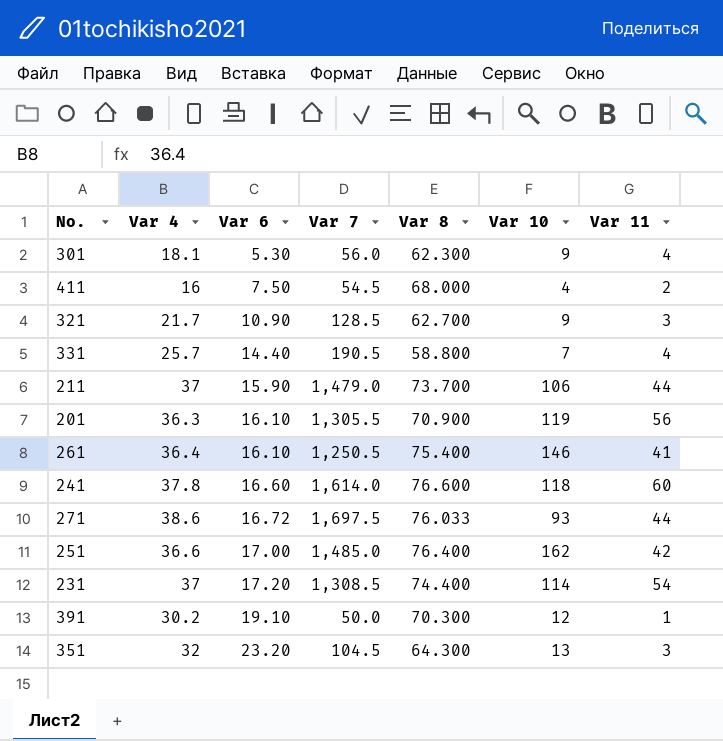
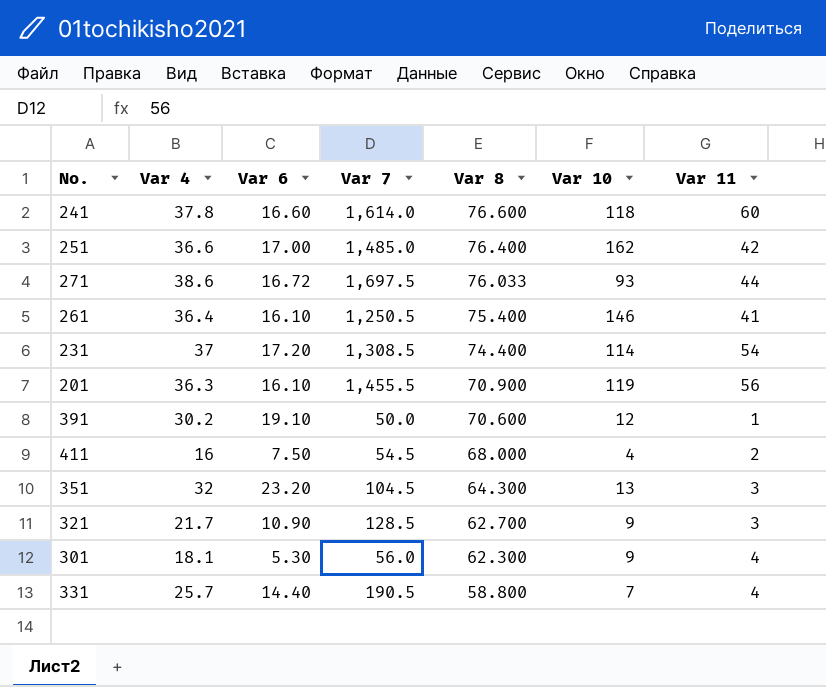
row order: Var 6 ascending -> Var 8 descending
row 211: 37 | 15.90 | 1,479.0 | 73.700 | 106 | 44 -> none
201 | Var 7: 1,305.5 -> 1,455.5
391 | Var 8: 70.300 -> 70.600

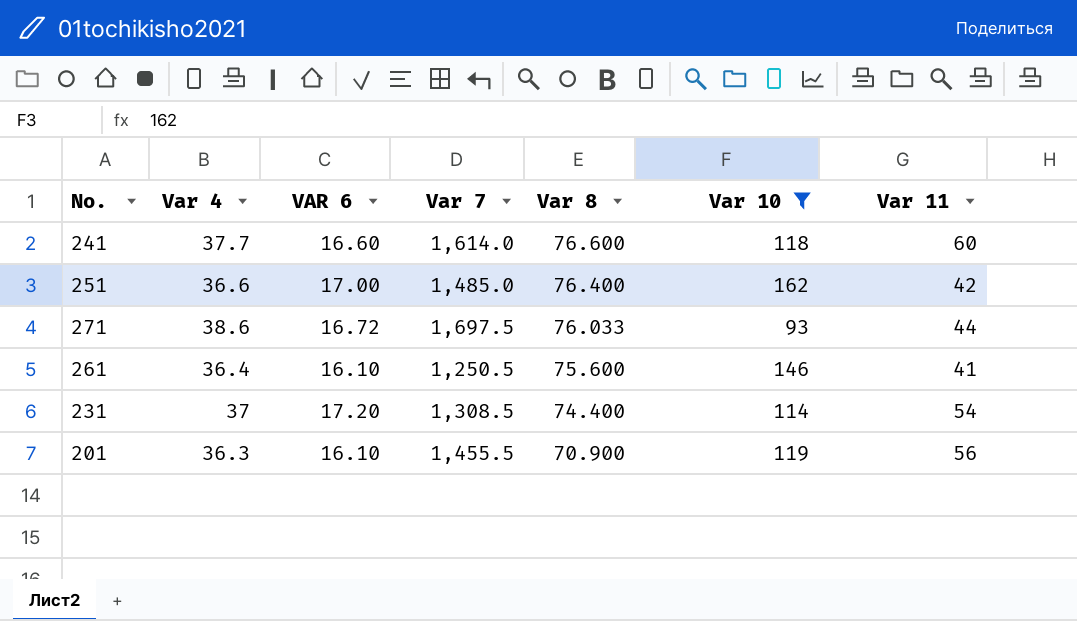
filter: none -> Var 10 >= 93
column name: Var 6 -> VAR 6
241 | Var 4: 37.8 -> 37.7
261 | Var 8: 75.400 -> 75.600

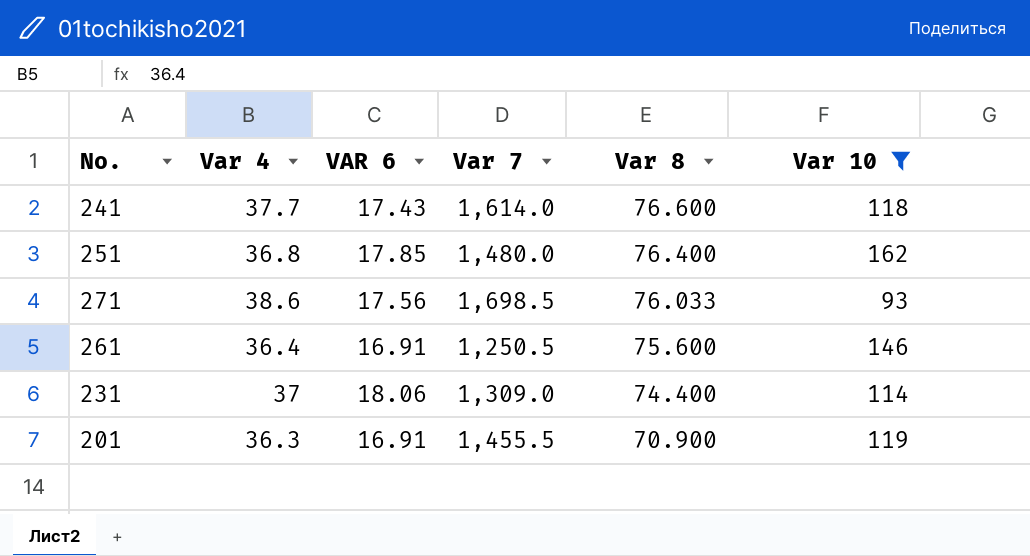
column Var 11 | position: 7 -> none
241 | VAR 6: 16.60 -> 17.43
251 | Var 4: 36.6 -> 36.8
251 | VAR 6: 17.00 -> 17.85
251 | Var 7: 1,485.0 -> 1,480.0
271 | VAR 6: 16.72 -> 17.56
271 | Var 7: 1,697.5 -> 1,698.5
261 | VAR 6: 16.10 -> 16.91
231 | VAR 6: 17.20 -> 18.06
231 | Var 7: 1,308.5 -> 1,309.0
201 | VAR 6: 16.10 -> 16.91

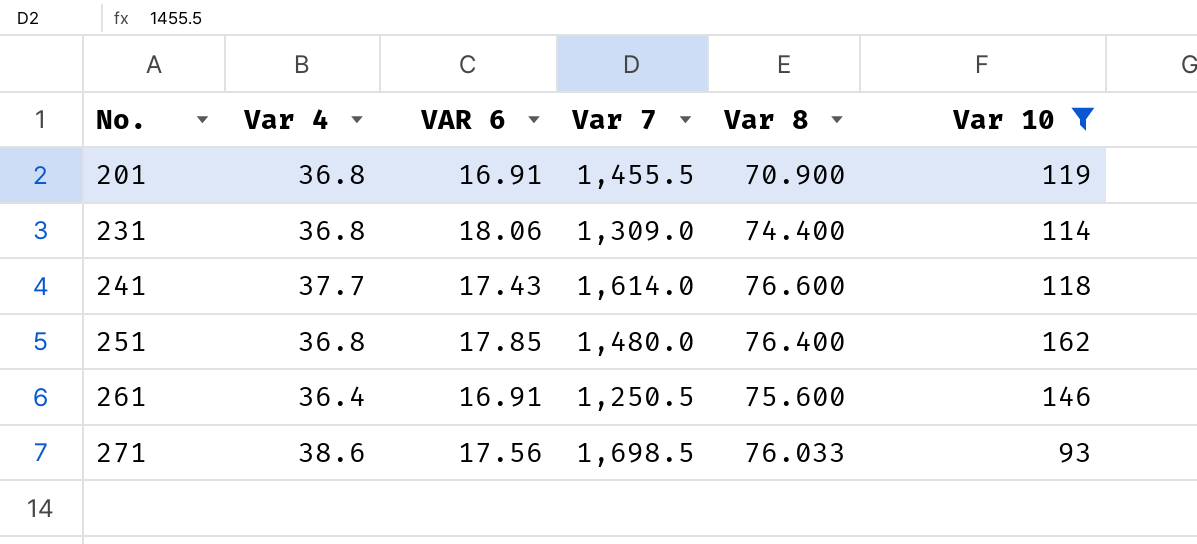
row order: Var 8 descending -> No. ascending
201 | Var 4: 36.3 -> 36.8
231 | Var 4: 37 -> 36.8

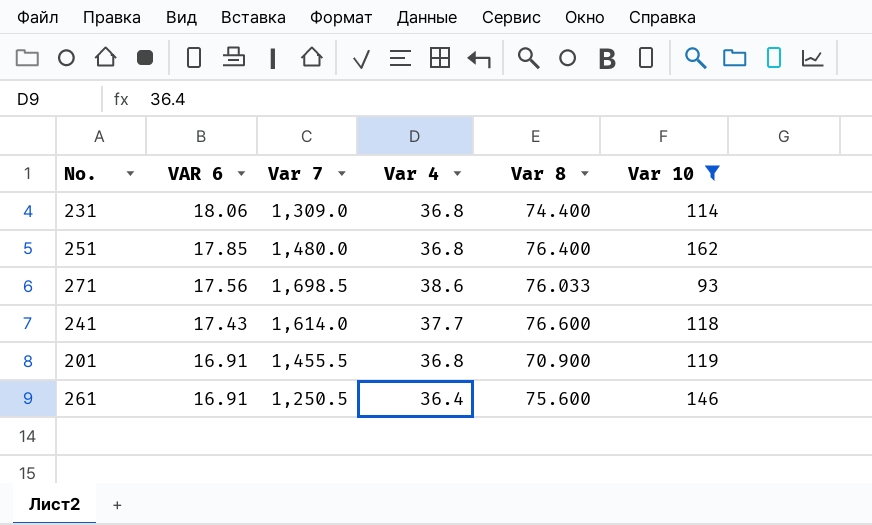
row order: No. ascending -> VAR 6 descending
column Var 4 | position: 2 -> 4

